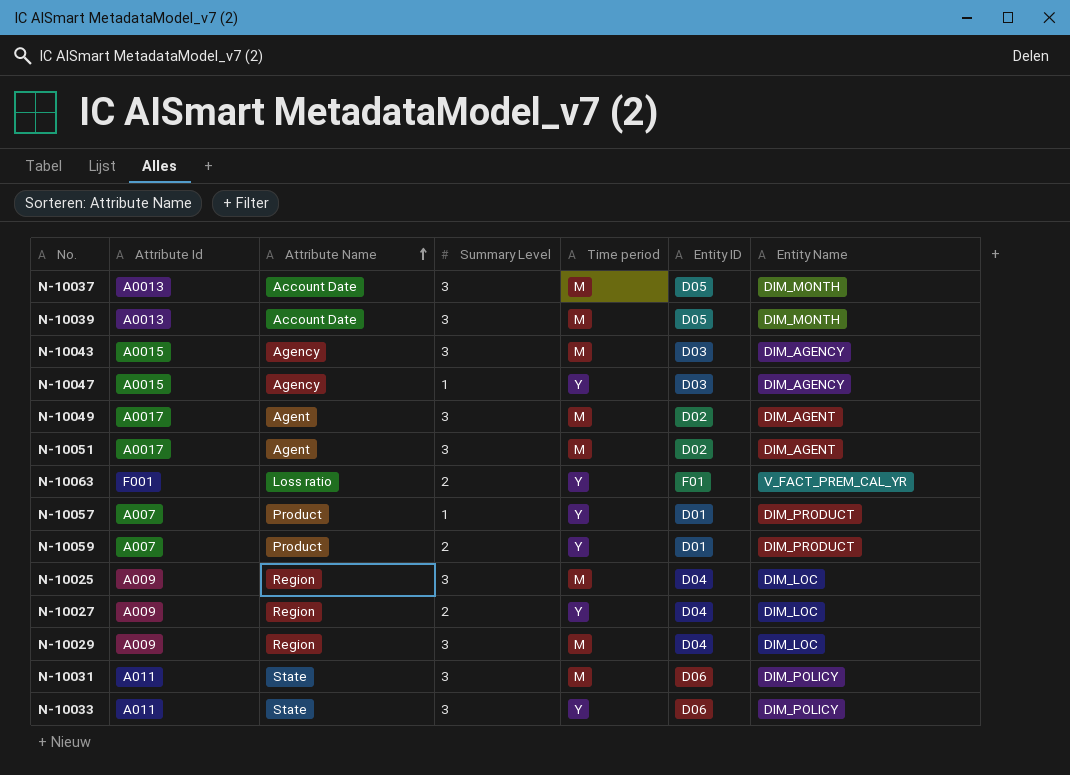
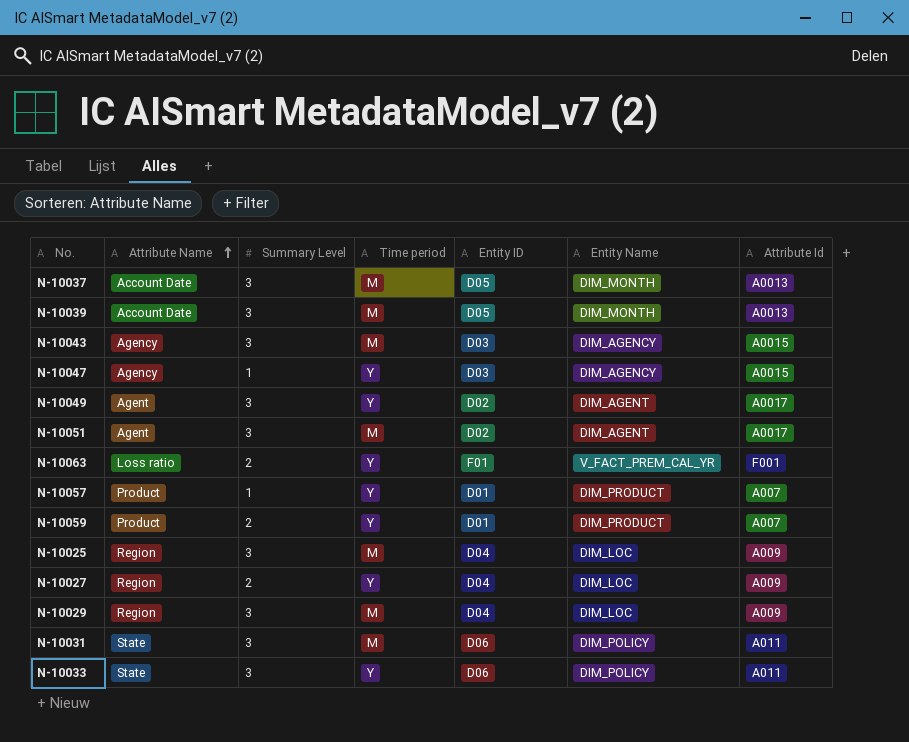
column Attribute Id | position: 2 -> 7
N-10049 | Time period: M -> Y

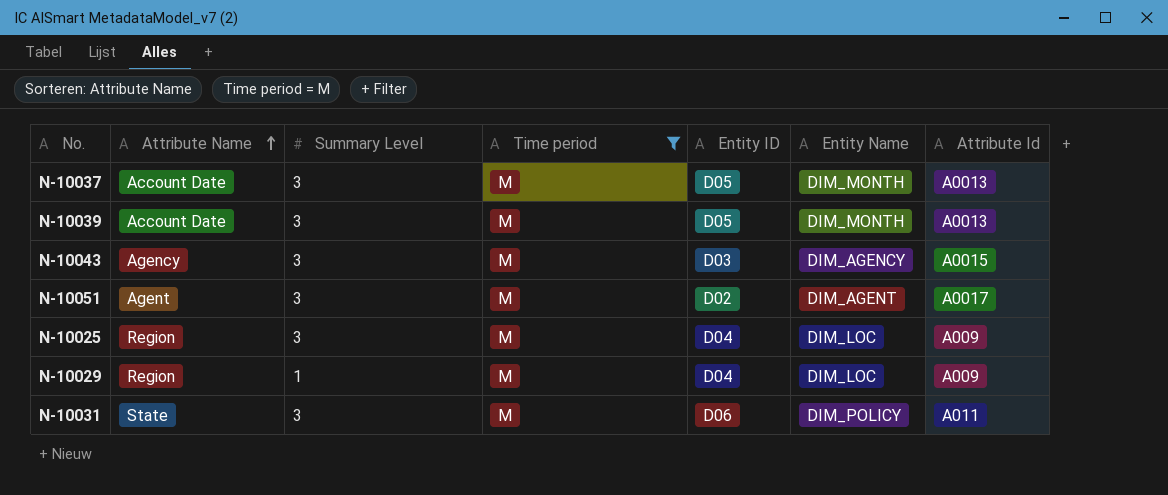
filter: none -> Time period = M
N-10029 | Summary Level: 3 -> 1

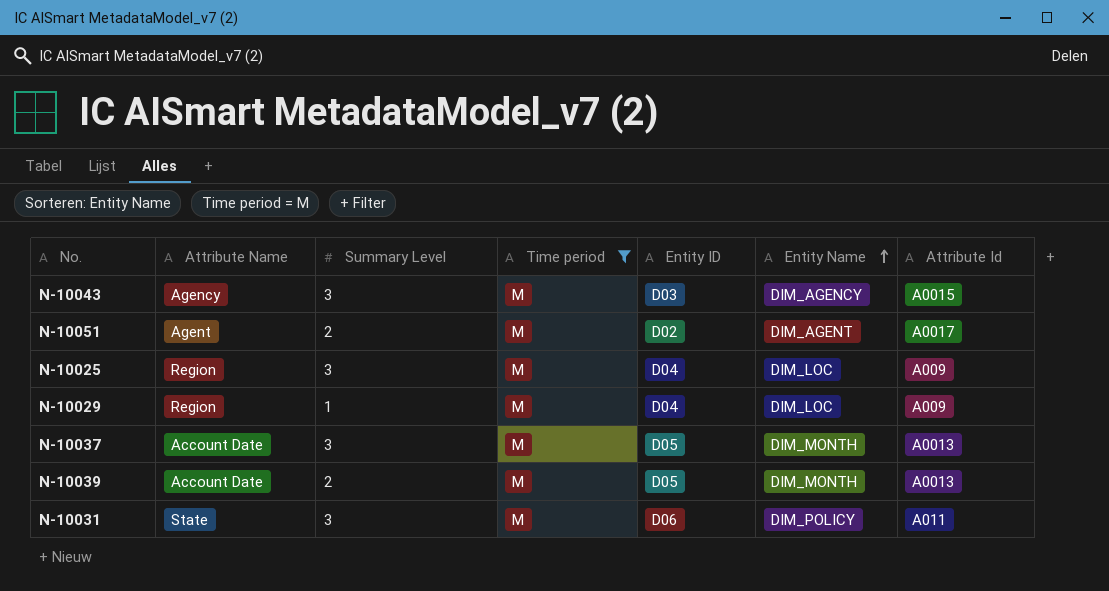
row order: Attribute Name ascending -> Entity Name ascending
N-10051 | Summary Level: 3 -> 2
N-10039 | Summary Level: 3 -> 2

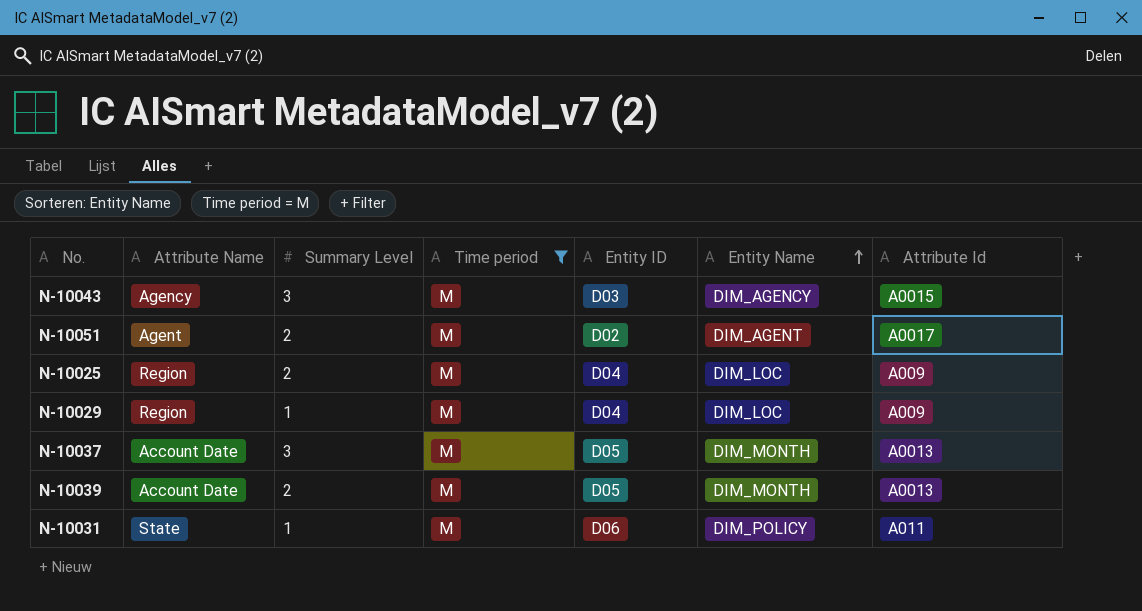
N-10025 | Summary Level: 3 -> 2
N-10031 | Summary Level: 3 -> 1

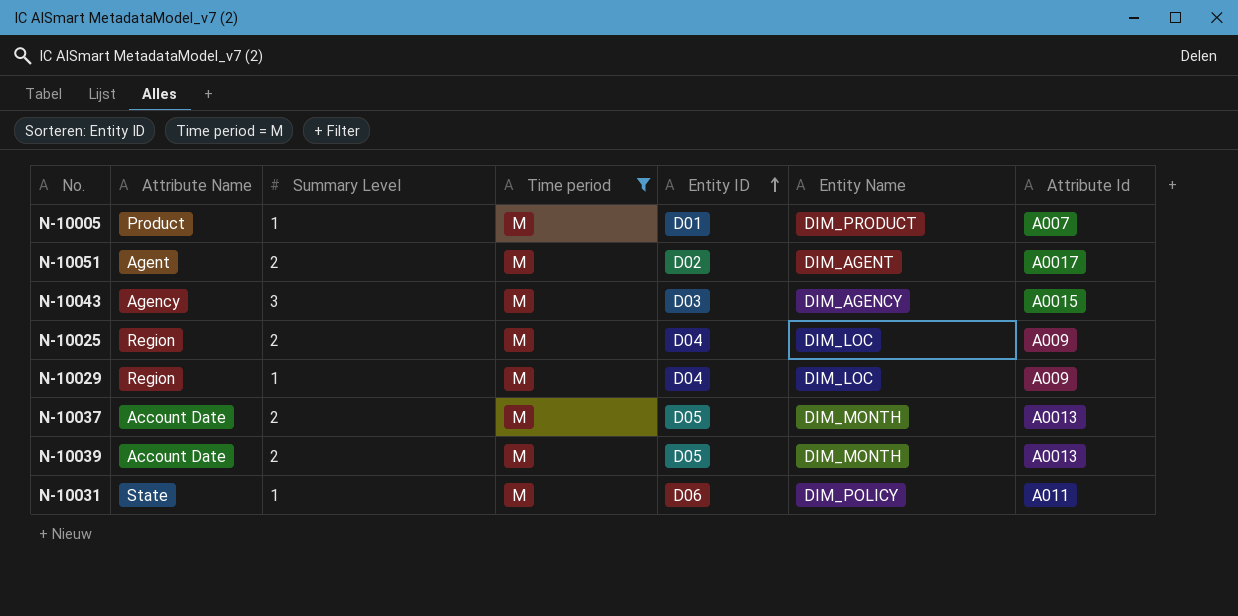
row order: Entity Name ascending -> Entity ID ascending
row N-10005: none -> Product | 1 | M | D01 | DIM_PRODUCT | A007
N-10037 | Summary Level: 3 -> 2

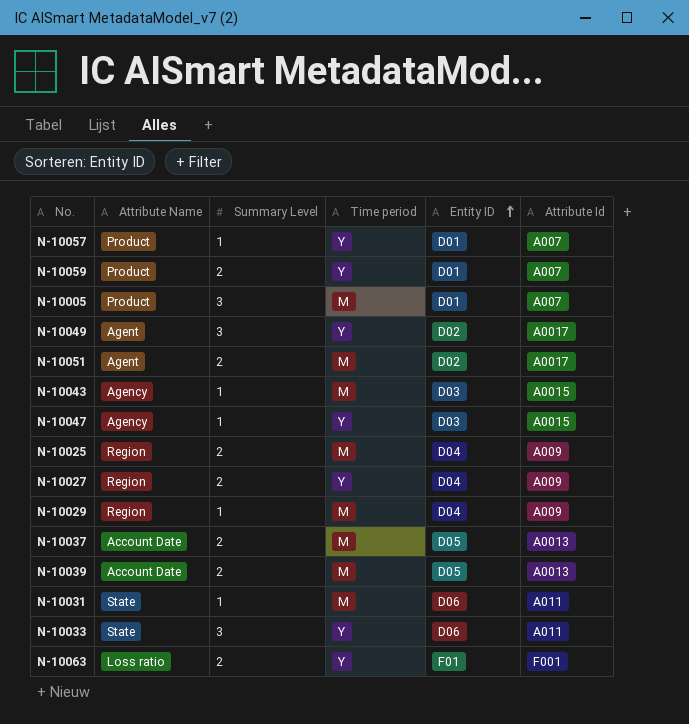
filter: Time period = M -> none
column Entity Name | position: 6 -> none
N-10005 | Summary Level: 1 -> 3
N-10043 | Summary Level: 3 -> 1

